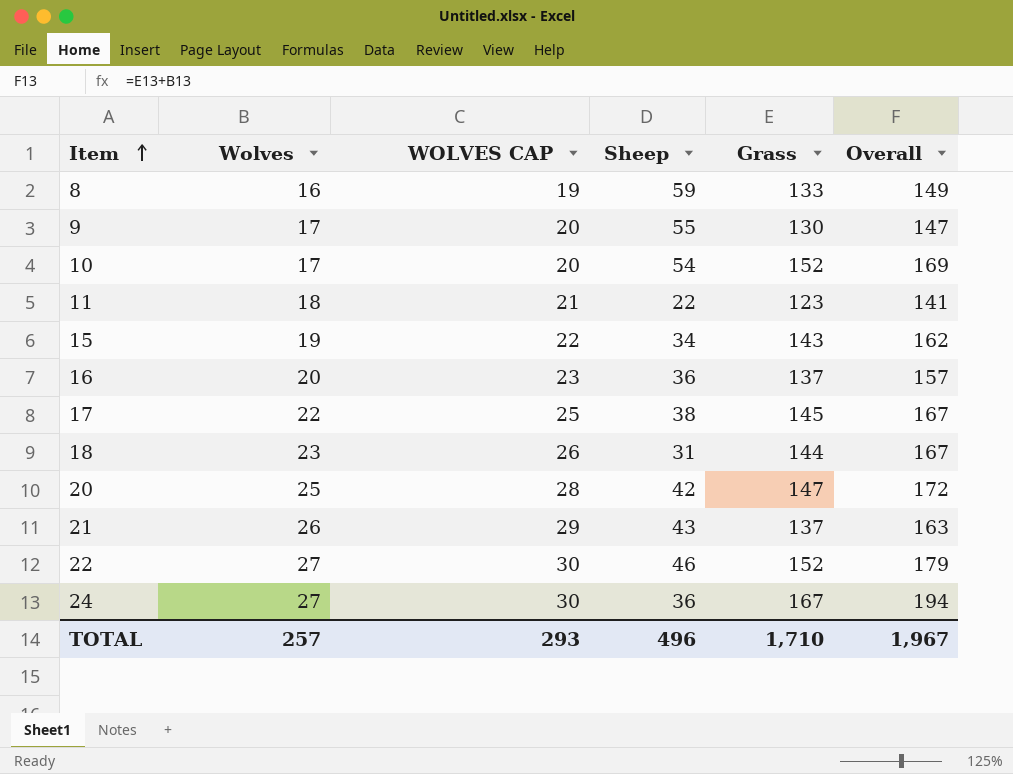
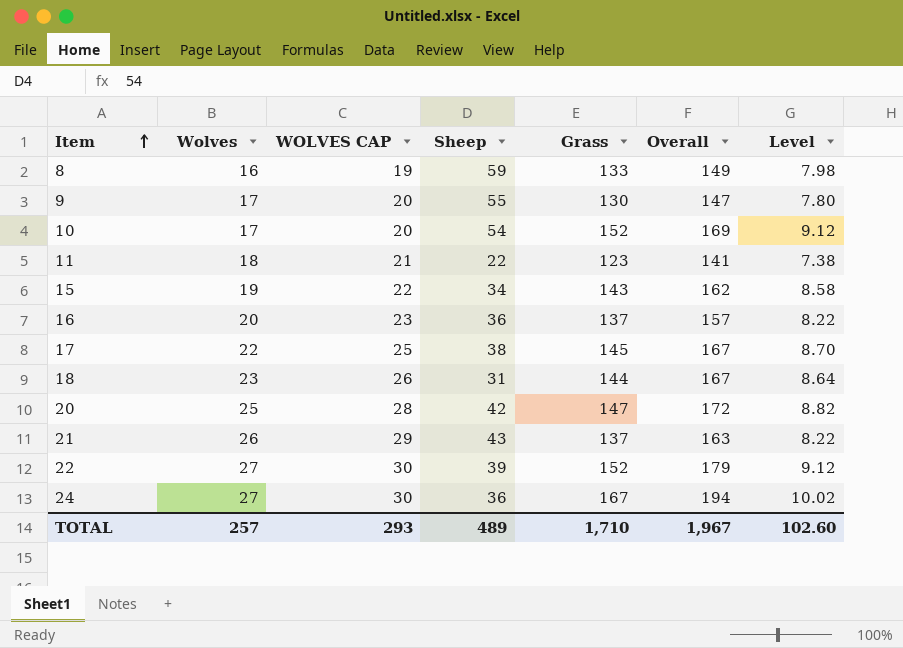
column Level | formula: none -> [Grass] * 0.06
22 | Sheep: 46 -> 39
TOTAL | Sheep: 496 -> 489

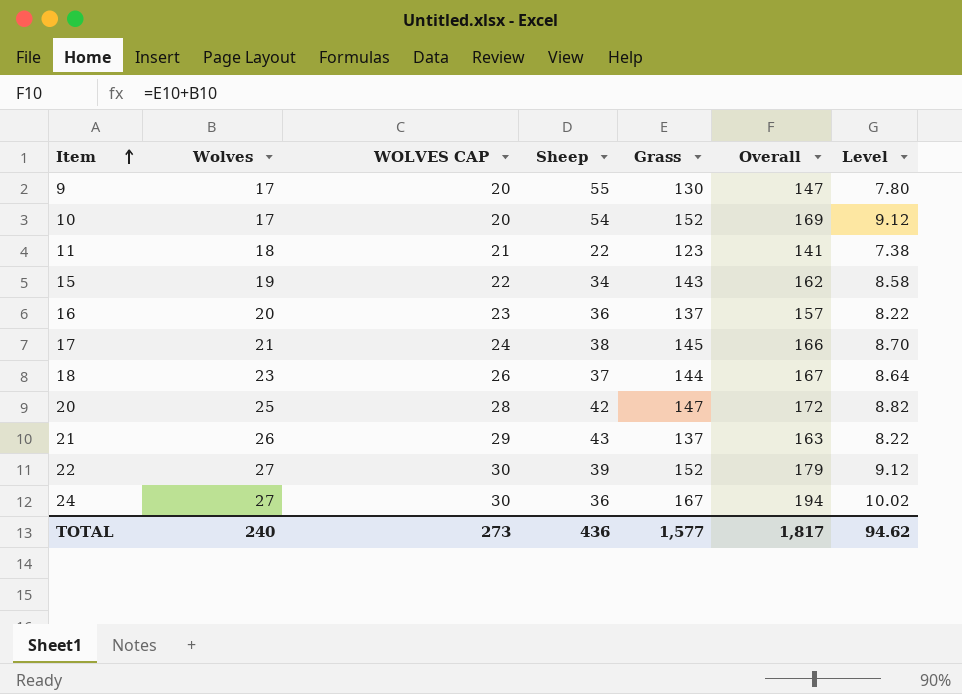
row 8: 16 | 19 | 59 | 133 | 149 | 7.98 -> none
17 | Wolves: 22 -> 21
17 | WOLVES CAP: 25 -> 24
17 | Overall: 167 -> 166
18 | Sheep: 31 -> 37
TOTAL | Wolves: 257 -> 240
TOTAL | WOLVES CAP: 293 -> 273
TOTAL | Sheep: 489 -> 436
TOTAL | Grass: 1,710 -> 1,577
TOTAL | Overall: 1,967 -> 1,817
TOTAL | Level: 102.60 -> 94.62

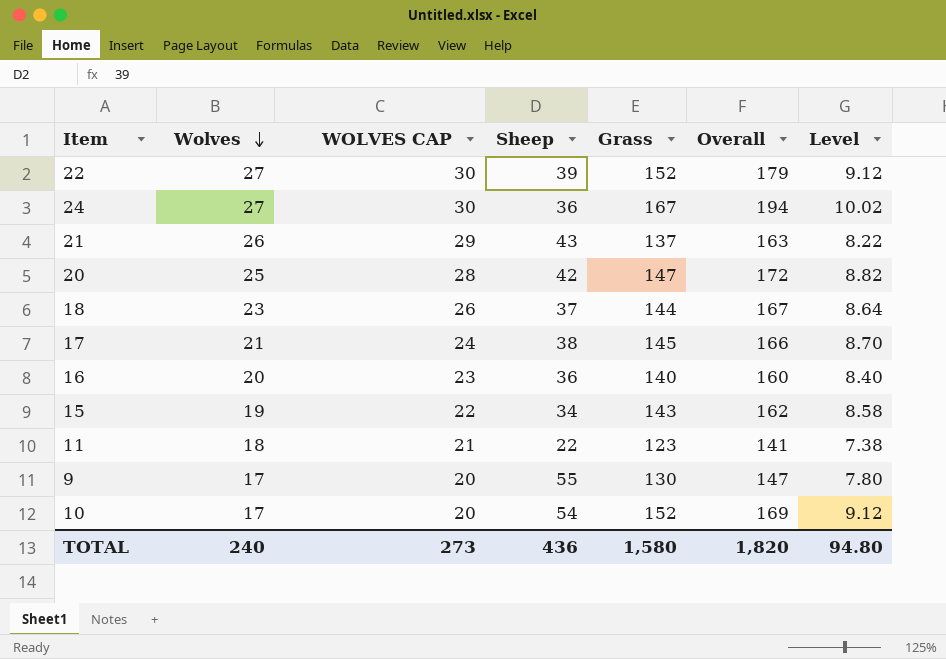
row order: Item ascending -> Wolves descending
16 | Grass: 137 -> 140
16 | Overall: 157 -> 160
16 | Level: 8.22 -> 8.40
TOTAL | Grass: 1,577 -> 1,580
TOTAL | Overall: 1,817 -> 1,820
TOTAL | Level: 94.62 -> 94.80

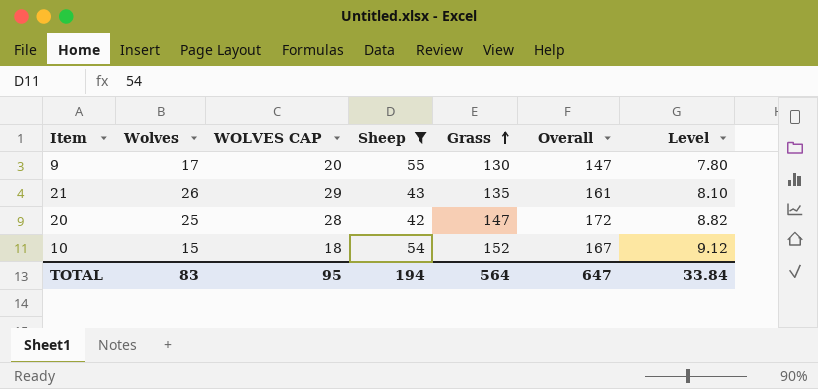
filter: none -> Sheep >= 42
row order: Wolves descending -> Grass ascending
21 | Grass: 137 -> 135
21 | Overall: 163 -> 161
21 | Level: 8.22 -> 8.10
10 | Wolves: 17 -> 15
10 | WOLVES CAP: 20 -> 18
10 | Overall: 169 -> 167
TOTAL | Wolves: 240 -> 83
TOTAL | WOLVES CAP: 273 -> 95
TOTAL | Sheep: 436 -> 194
TOTAL | Grass: 1,580 -> 564
TOTAL | Overall: 1,820 -> 647
TOTAL | Level: 94.80 -> 33.84

